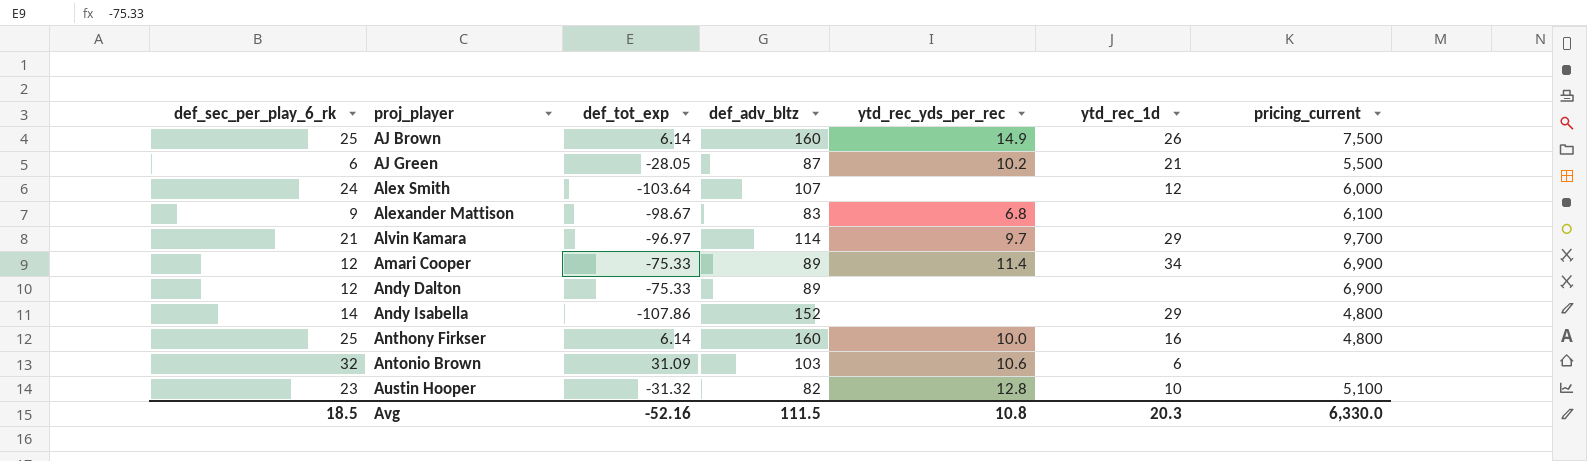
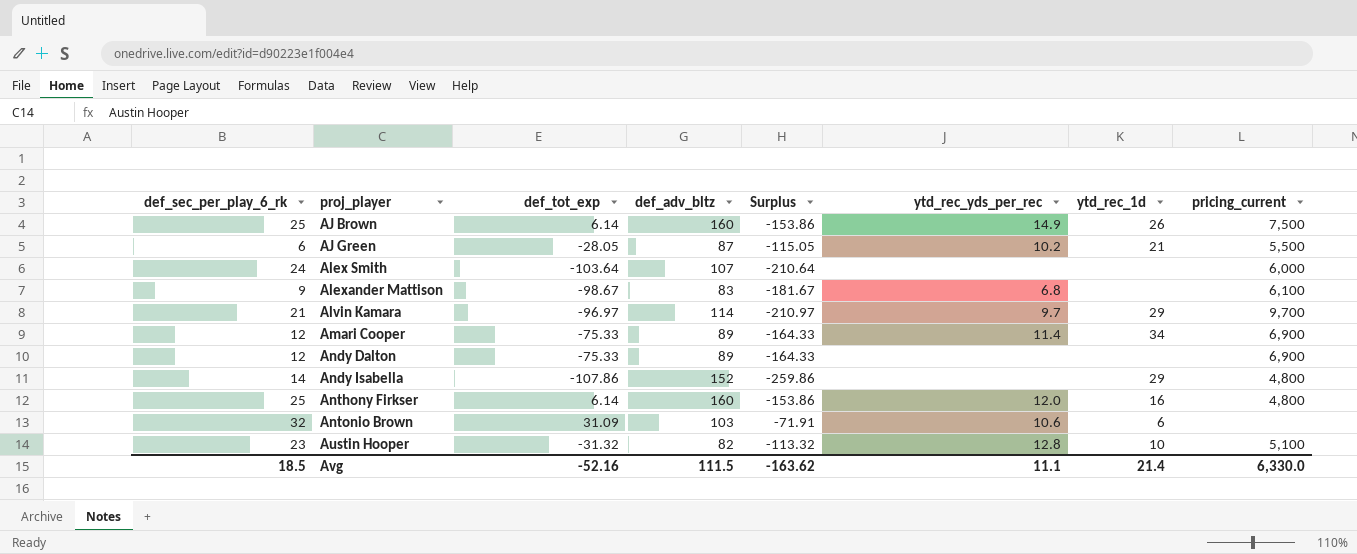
column Surplus | formula: none -> [def_tot_exp] - [def_adv_bltz]
Alex Smith | ytd_rec_1d: 12 -> none
Anthony Firkser | ytd_rec_yds_per_rec: 10.0 -> 12.0
Avg | ytd_rec_yds_per_rec: 10.8 -> 11.1
Avg | ytd_rec_1d: 20.3 -> 21.4

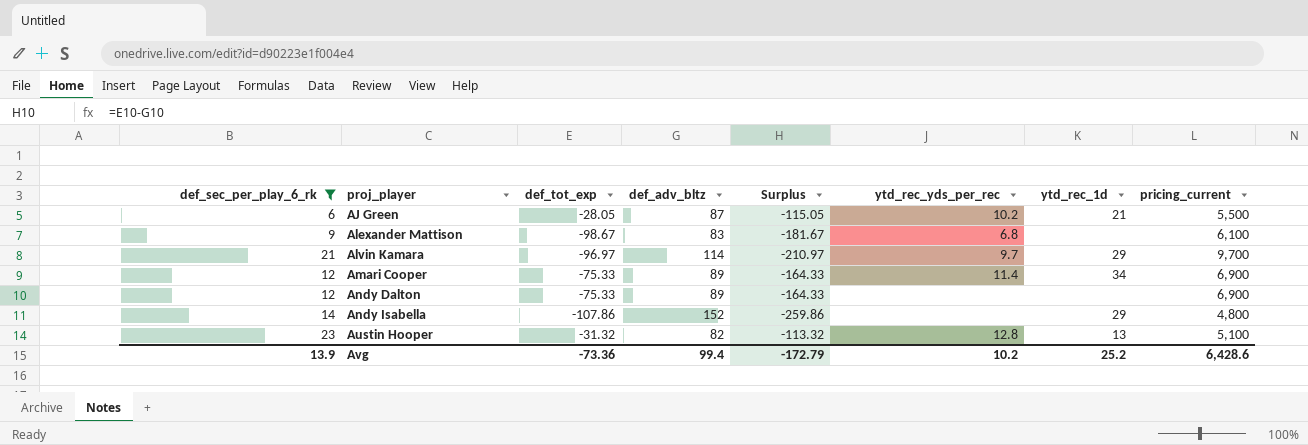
filter: none -> def_sec_per_play_6_rk <= 23
Austin Hooper | ytd_rec_1d: 10 -> 13
Avg | def_sec_per_play_6_rk: 18.5 -> 13.9
Avg | def_tot_exp: -52.16 -> -73.36
Avg | def_adv_bltz: 111.5 -> 99.4
Avg | Surplus: -163.62 -> -172.79
Avg | ytd_rec_yds_per_rec: 11.1 -> 10.2
Avg | ytd_rec_1d: 21.4 -> 25.2
Avg | pricing_current: 6,330.0 -> 6,428.6

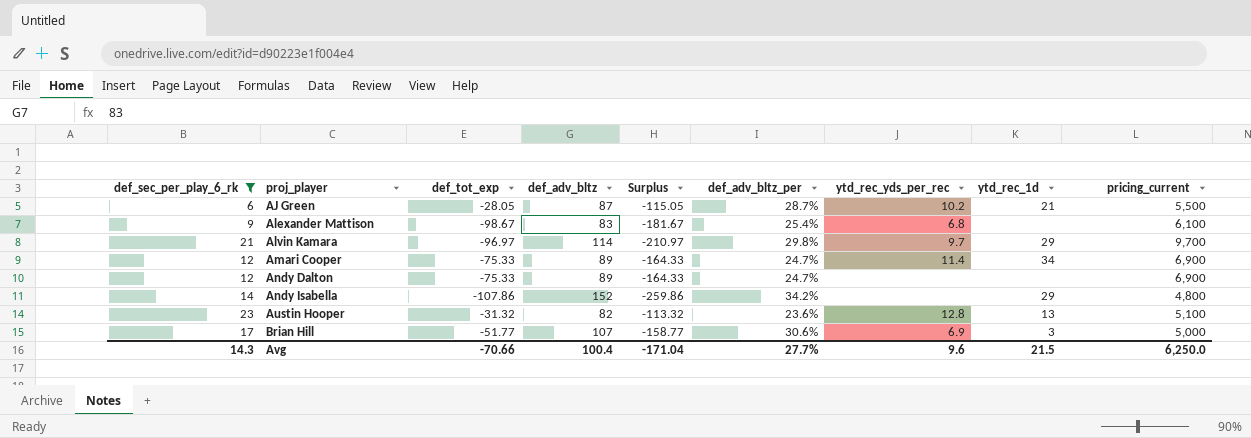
column def_adv_bltz_per | position: none -> 6
row Brian Hill: none -> 17 | -51.77 | 107 | -158.77 | 30.6% | 6.9 | 3 | 5,000
Avg | def_sec_per_play_6_rk: 13.9 -> 14.3
Avg | def_tot_exp: -73.36 -> -70.66
Avg | def_adv_bltz: 99.4 -> 100.4
Avg | Surplus: -172.79 -> -171.04
Avg | ytd_rec_yds_per_rec: 10.2 -> 9.6
Avg | ytd_rec_1d: 25.2 -> 21.5
Avg | pricing_current: 6,428.6 -> 6,250.0

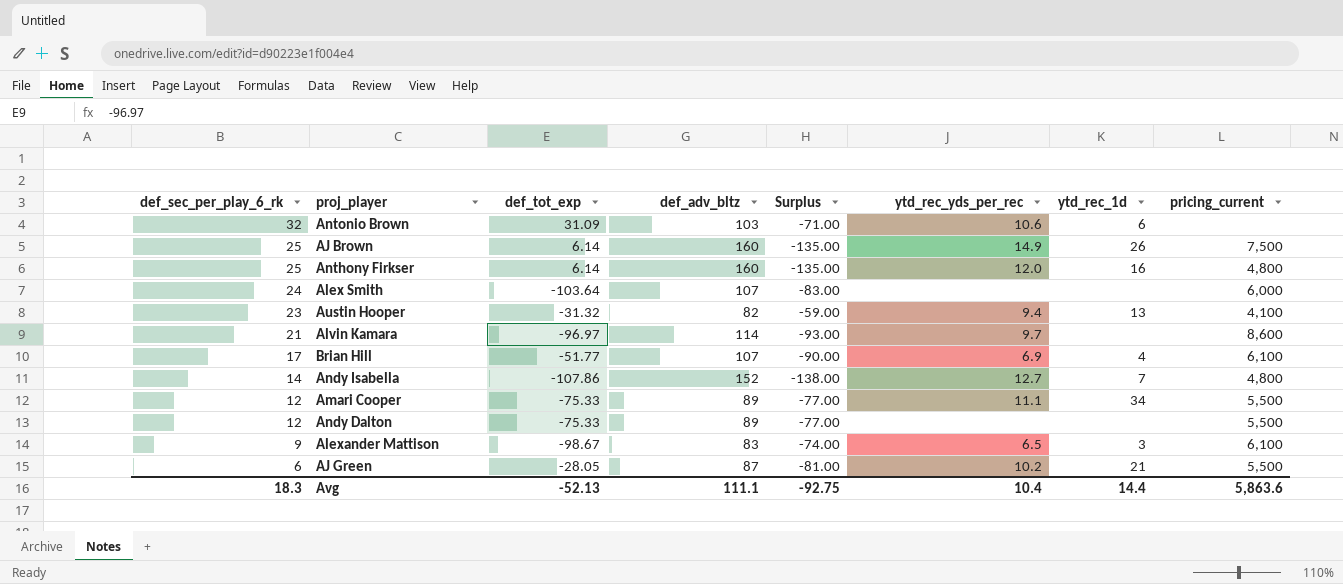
filter: def_sec_per_play_6_rk <= 23 -> none
row order: proj_player ascending -> def_sec_per_play_6_rk descending
column def_adv_bltz_per | position: 6 -> none
column Surplus | formula: [def_tot_exp] - [def_adv_bltz] -> [def_sec_per_play_6_rk] - [def_adv_bltz]
Austin Hooper | ytd_rec_yds_per_rec: 12.8 -> 9.4
Austin Hooper | pricing_current: 5,100 -> 4,100
Alvin Kamara | ytd_rec_1d: 29 -> none
Alvin Kamara | pricing_current: 9,700 -> 8,600
Brian Hill | ytd_rec_1d: 3 -> 4
Brian Hill | pricing_current: 5,000 -> 6,100
Andy Isabella | ytd_rec_yds_per_rec: none -> 12.7
Andy Isabella | ytd_rec_1d: 29 -> 7
Amari Cooper | ytd_rec_yds_per_rec: 11.4 -> 11.1
Amari Cooper | pricing_current: 6,900 -> 5,500
Andy Dalton | pricing_current: 6,900 -> 5,500
Alexander Mattison | ytd_rec_yds_per_rec: 6.8 -> 6.5
Alexander Mattison | ytd_rec_1d: none -> 3
Avg | def_sec_per_play_6_rk: 14.3 -> 18.3
Avg | def_tot_exp: -70.66 -> -52.13
Avg | def_adv_bltz: 100.4 -> 111.1
Avg | Surplus: -171.04 -> -92.75
Avg | ytd_rec_yds_per_rec: 9.6 -> 10.4
Avg | ytd_rec_1d: 21.5 -> 14.4
Avg | pricing_current: 6,250.0 -> 5,863.6

